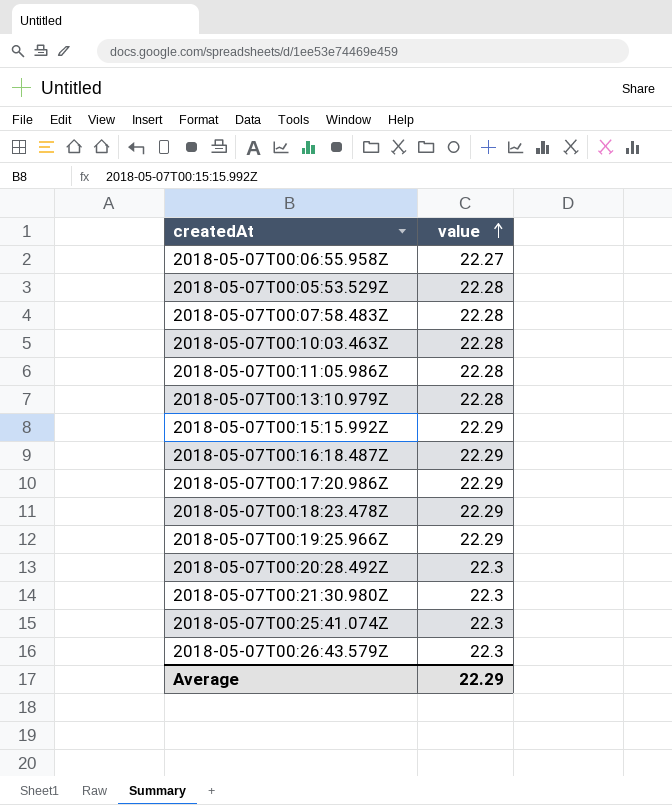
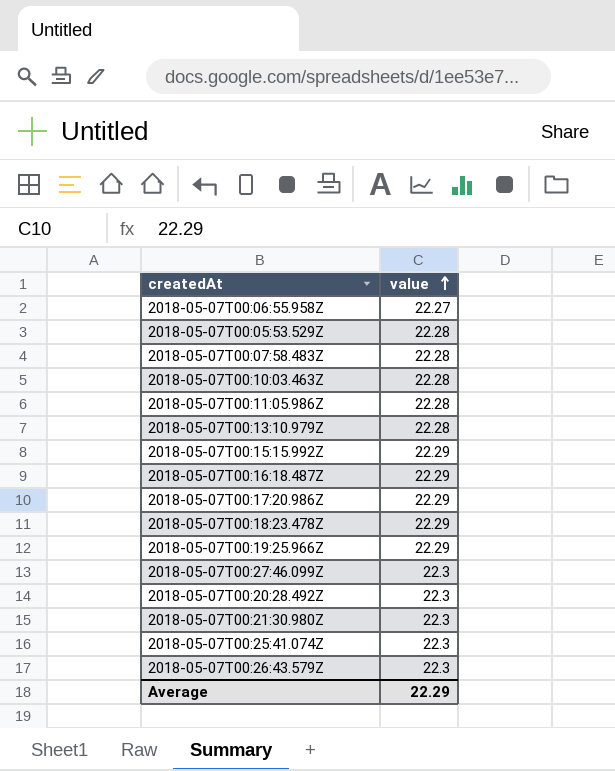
row 2018-05-07T00:27:46.099Z: none -> 22.3

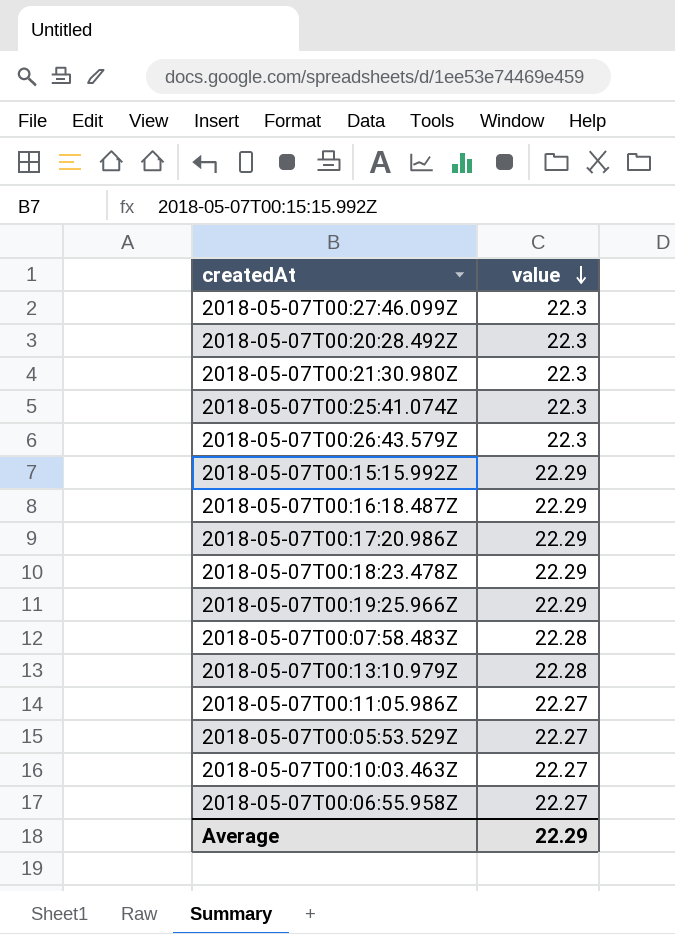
row order: value ascending -> value descending
2018-05-07T00:11:05.986Z | value: 22.28 -> 22.27
2018-05-07T00:05:53.529Z | value: 22.28 -> 22.27
2018-05-07T00:10:03.463Z | value: 22.28 -> 22.27

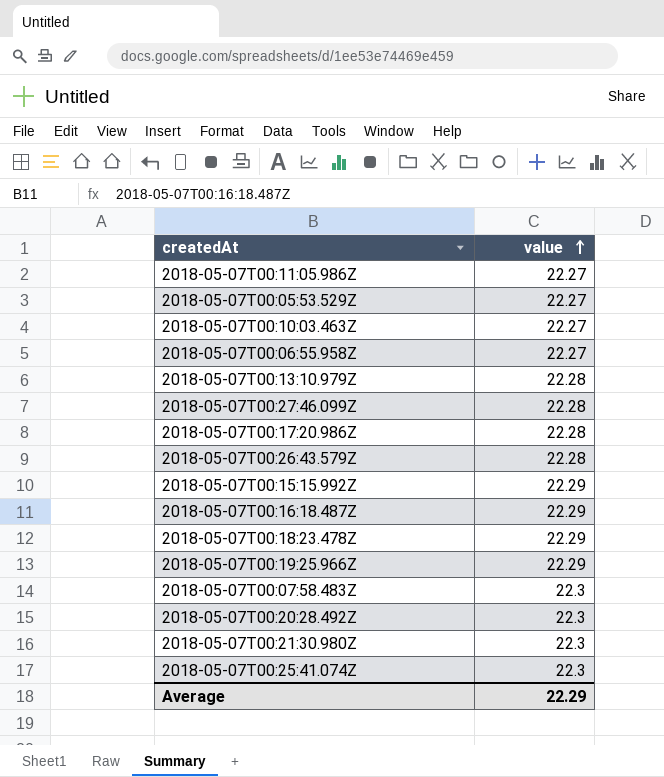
row order: value descending -> value ascending
2018-05-07T00:27:46.099Z | value: 22.3 -> 22.28
2018-05-07T00:17:20.986Z | value: 22.29 -> 22.28
2018-05-07T00:26:43.579Z | value: 22.3 -> 22.28
2018-05-07T00:07:58.483Z | value: 22.28 -> 22.3

